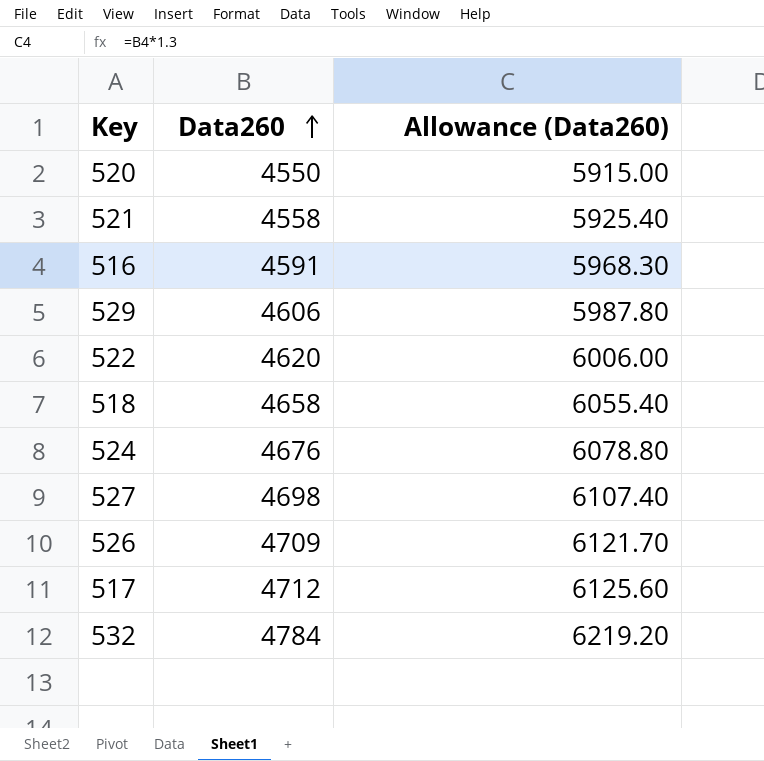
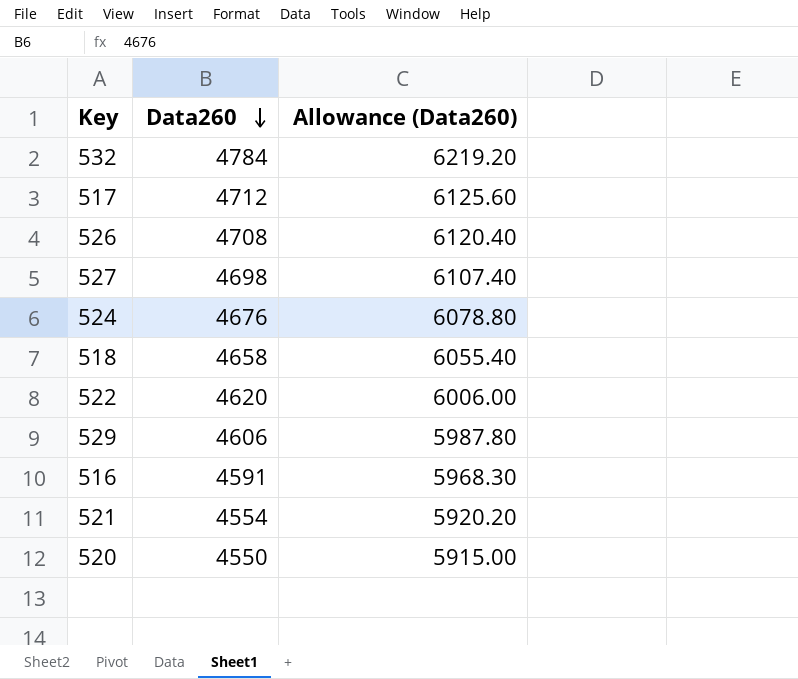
row order: Data260 ascending -> Data260 descending
526 | Data260: 4709 -> 4708
526 | Allowance (Data260): 6121.70 -> 6120.40
521 | Data260: 4558 -> 4554
521 | Allowance (Data260): 5925.40 -> 5920.20

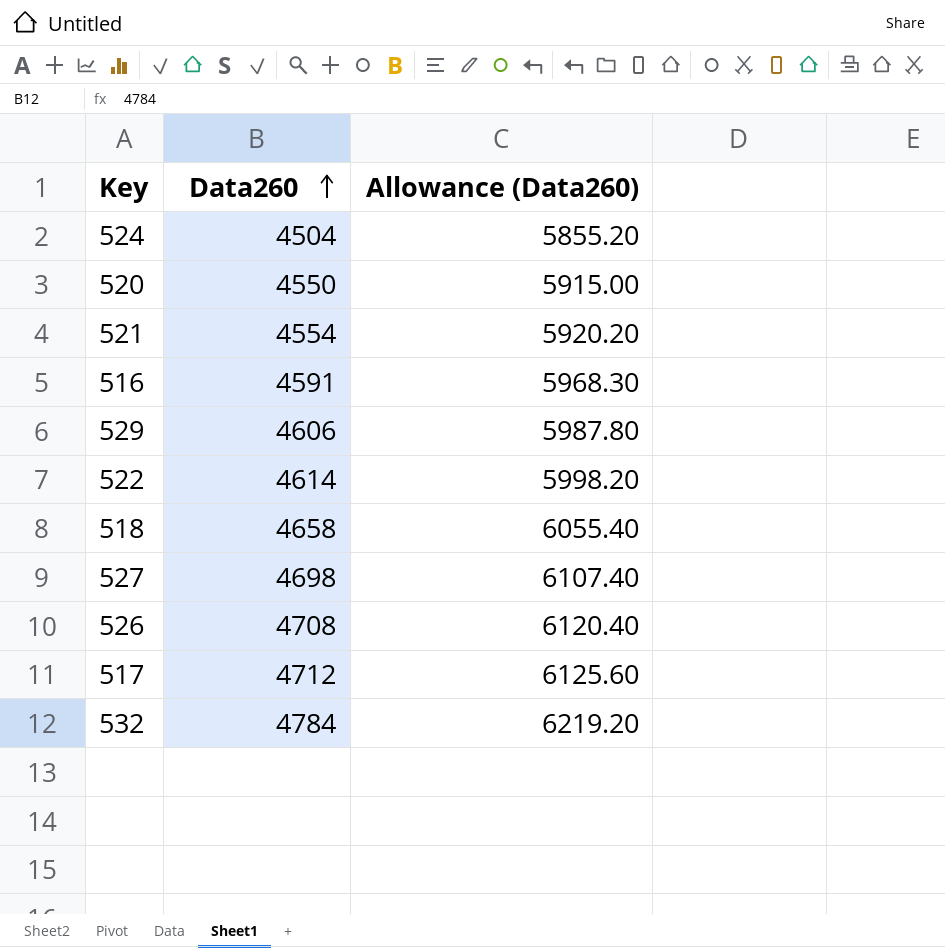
row order: Data260 descending -> Data260 ascending
524 | Data260: 4676 -> 4504
524 | Allowance (Data260): 6078.80 -> 5855.20
522 | Data260: 4620 -> 4614
522 | Allowance (Data260): 6006.00 -> 5998.20

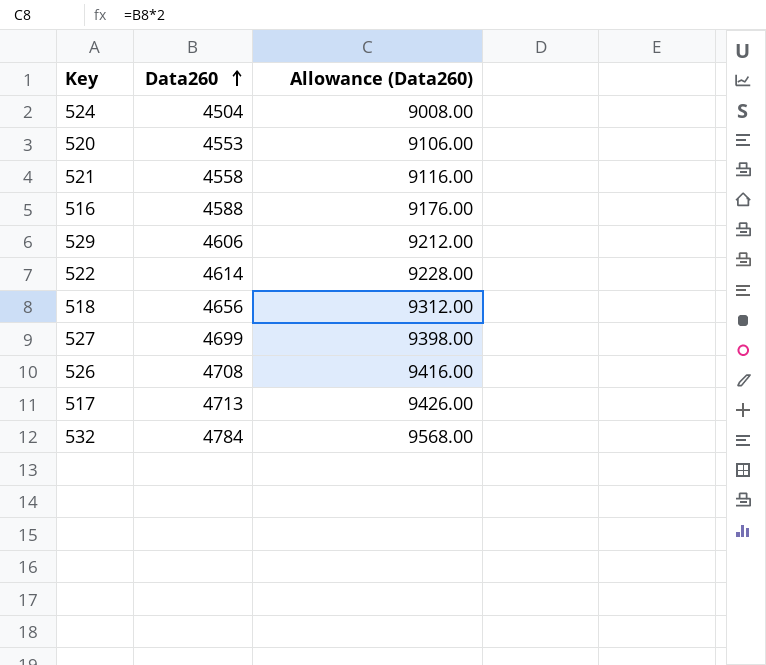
column Allowance (Data260) | formula: [Data260] * 1.3 -> [Data260] * 2
520 | Data260: 4550 -> 4553
521 | Data260: 4554 -> 4558
516 | Data260: 4591 -> 4588
518 | Data260: 4658 -> 4656
527 | Data260: 4698 -> 4699
517 | Data260: 4712 -> 4713

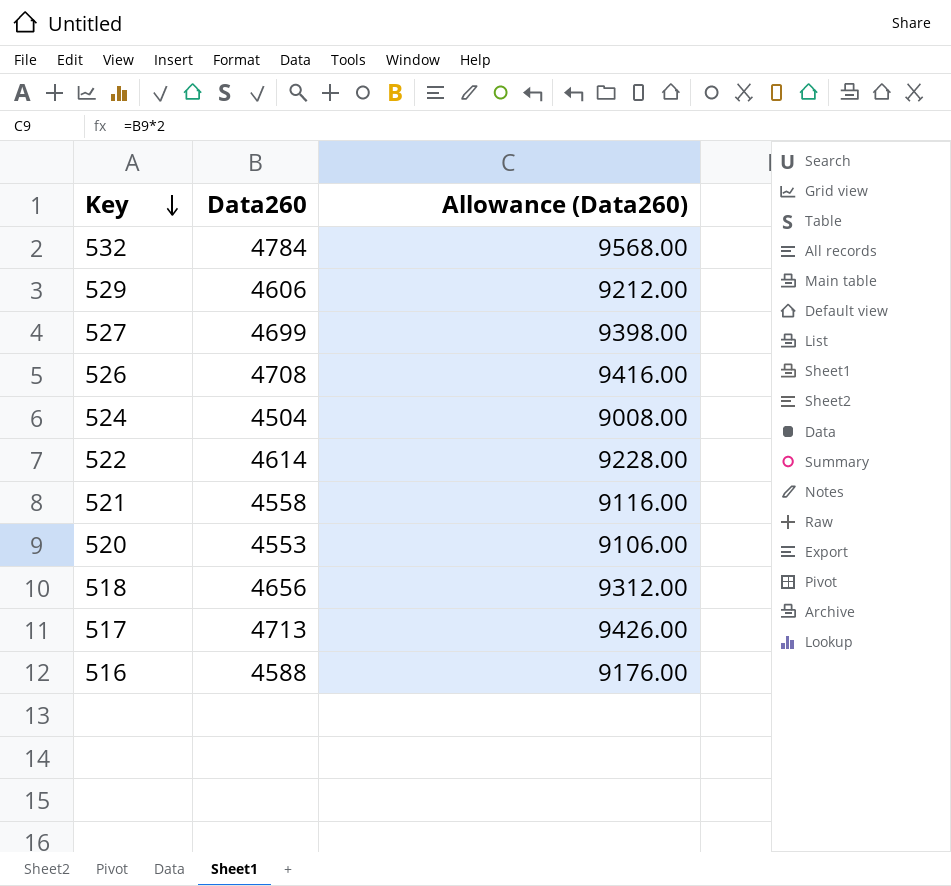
row order: Data260 ascending -> Key descending

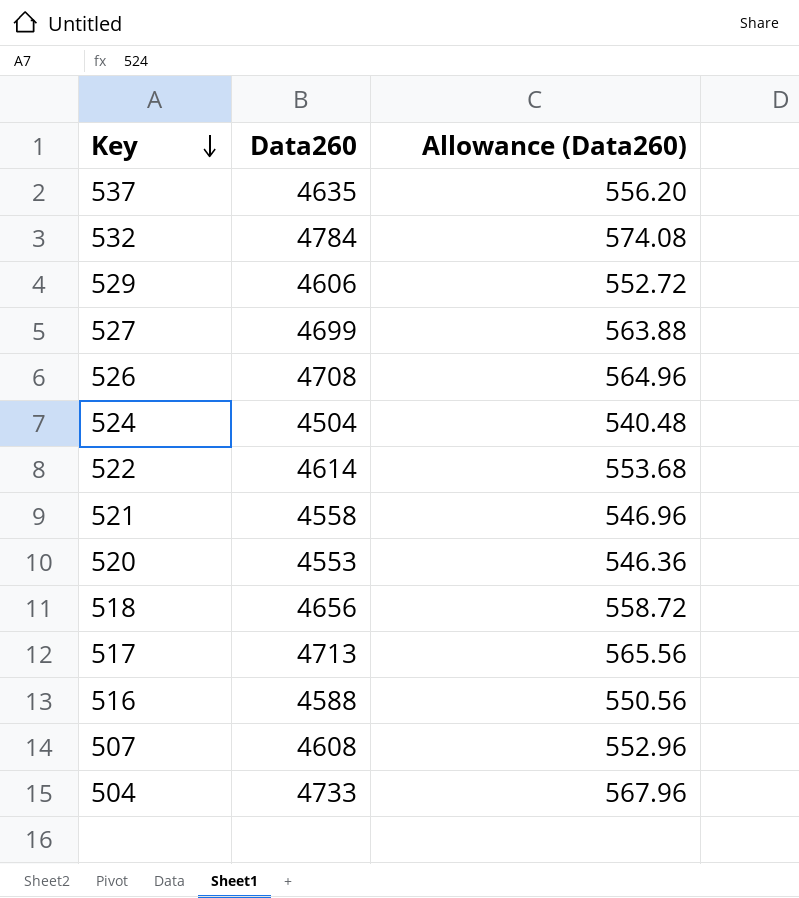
column Allowance (Data260) | formula: [Data260] * 2 -> [Data260] * 0.12
row 537: none -> 4635 | 556.20
row 507: none -> 4608 | 552.96
row 504: none -> 4733 | 567.96

